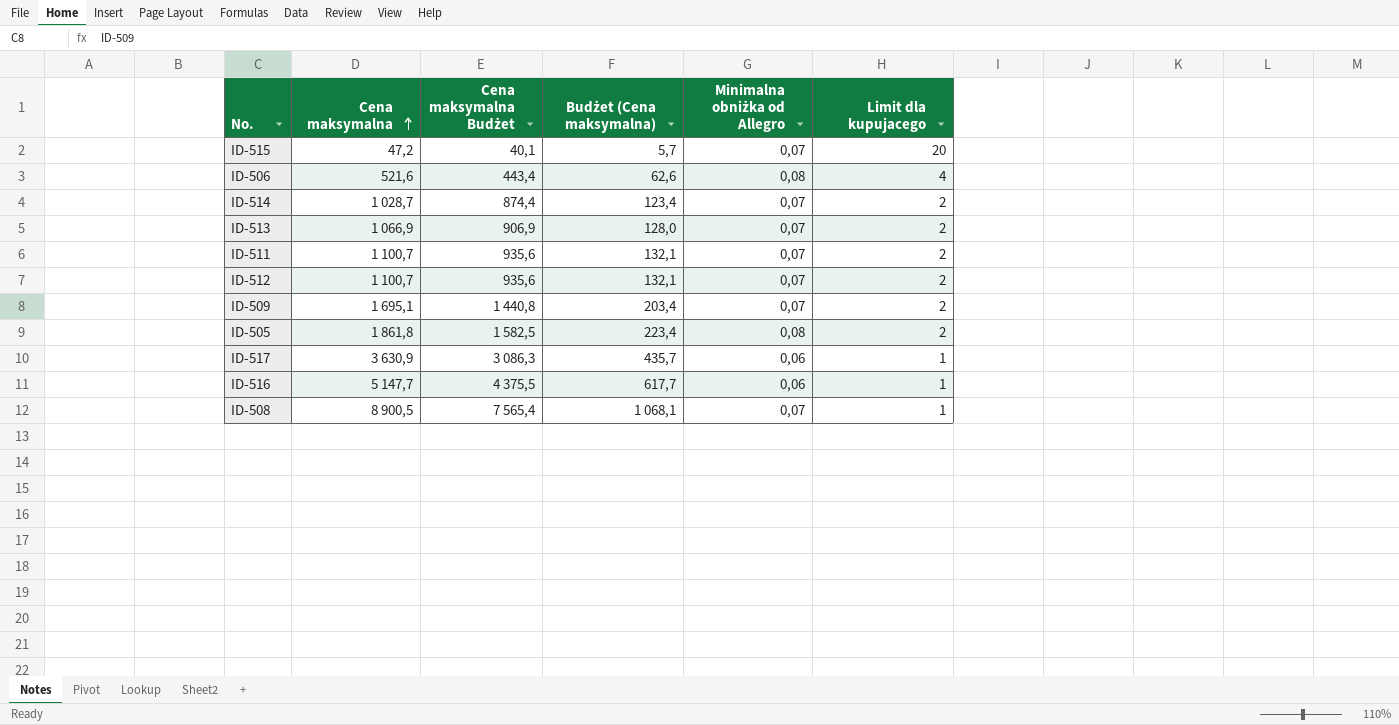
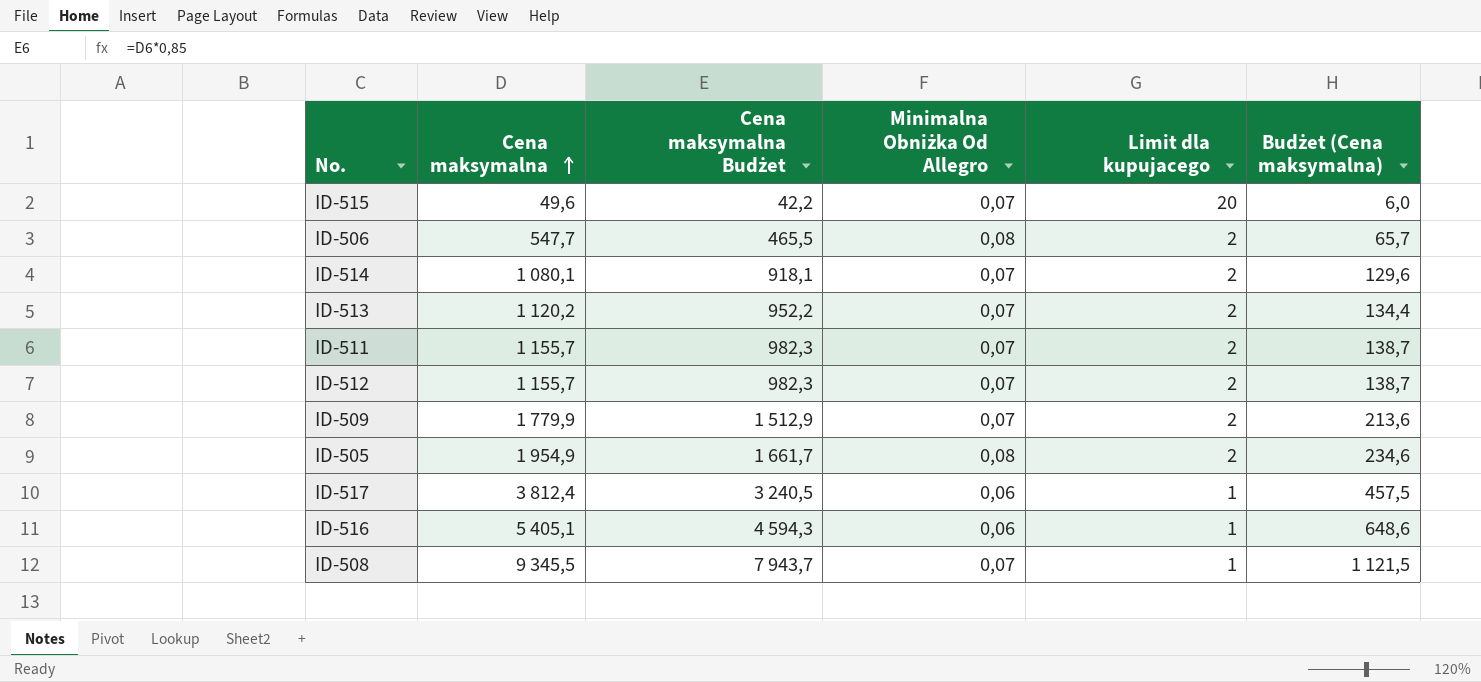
column name: Minimalna obniżka od Allegro -> Minimalna Obniżka Od Allegro
column Budżet (Cena maksymalna) | position: 4 -> 6
ID-515 | Cena maksymalna: 47,2 -> 49,6
ID-515 | Cena maksymalna Budżet: 40,1 -> 42,2
ID-515 | Budżet (Cena maksymalna): 5,7 -> 6,0
ID-506 | Cena maksymalna: 521,6 -> 547,7
ID-506 | Cena maksymalna Budżet: 443,4 -> 465,5
ID-506 | Limit dla kupujacego: 4 -> 2
ID-506 | Budżet (Cena maksymalna): 62,6 -> 65,7
ID-514 | Cena maksymalna: 1 028,7 -> 1 080,1
ID-514 | Cena maksymalna Budżet: 874,4 -> 918,1
ID-514 | Budżet (Cena maksymalna): 123,4 -> 129,6
ID-513 | Cena maksymalna: 1 066,9 -> 1 120,2
ID-513 | Cena maksymalna Budżet: 906,9 -> 952,2
ID-513 | Budżet (Cena maksymalna): 128,0 -> 134,4
ID-511 | Cena maksymalna: 1 100,7 -> 1 155,7
ID-511 | Cena maksymalna Budżet: 935,6 -> 982,3
ID-511 | Budżet (Cena maksymalna): 132,1 -> 138,7
ID-512 | Cena maksymalna: 1 100,7 -> 1 155,7
ID-512 | Cena maksymalna Budżet: 935,6 -> 982,3
ID-512 | Budżet (Cena maksymalna): 132,1 -> 138,7
ID-509 | Cena maksymalna: 1 695,1 -> 1 779,9
ID-509 | Cena maksymalna Budżet: 1 440,8 -> 1 512,9
ID-509 | Budżet (Cena maksymalna): 203,4 -> 213,6
ID-505 | Cena maksymalna: 1 861,8 -> 1 954,9
ID-505 | Cena maksymalna Budżet: 1 582,5 -> 1 661,7
ID-505 | Budżet (Cena maksymalna): 223,4 -> 234,6
ID-517 | Cena maksymalna: 3 630,9 -> 3 812,4
ID-517 | Cena maksymalna Budżet: 3 086,3 -> 3 240,5
ID-517 | Budżet (Cena maksymalna): 435,7 -> 457,5
ID-516 | Cena maksymalna: 5 147,7 -> 5 405,1
ID-516 | Cena maksymalna Budżet: 4 375,5 -> 4 594,3
ID-516 | Budżet (Cena maksymalna): 617,7 -> 648,6
ID-508 | Cena maksymalna: 8 900,5 -> 9 345,5
ID-508 | Cena maksymalna Budżet: 7 565,4 -> 7 943,7
ID-508 | Budżet (Cena maksymalna): 1 068,1 -> 1 121,5

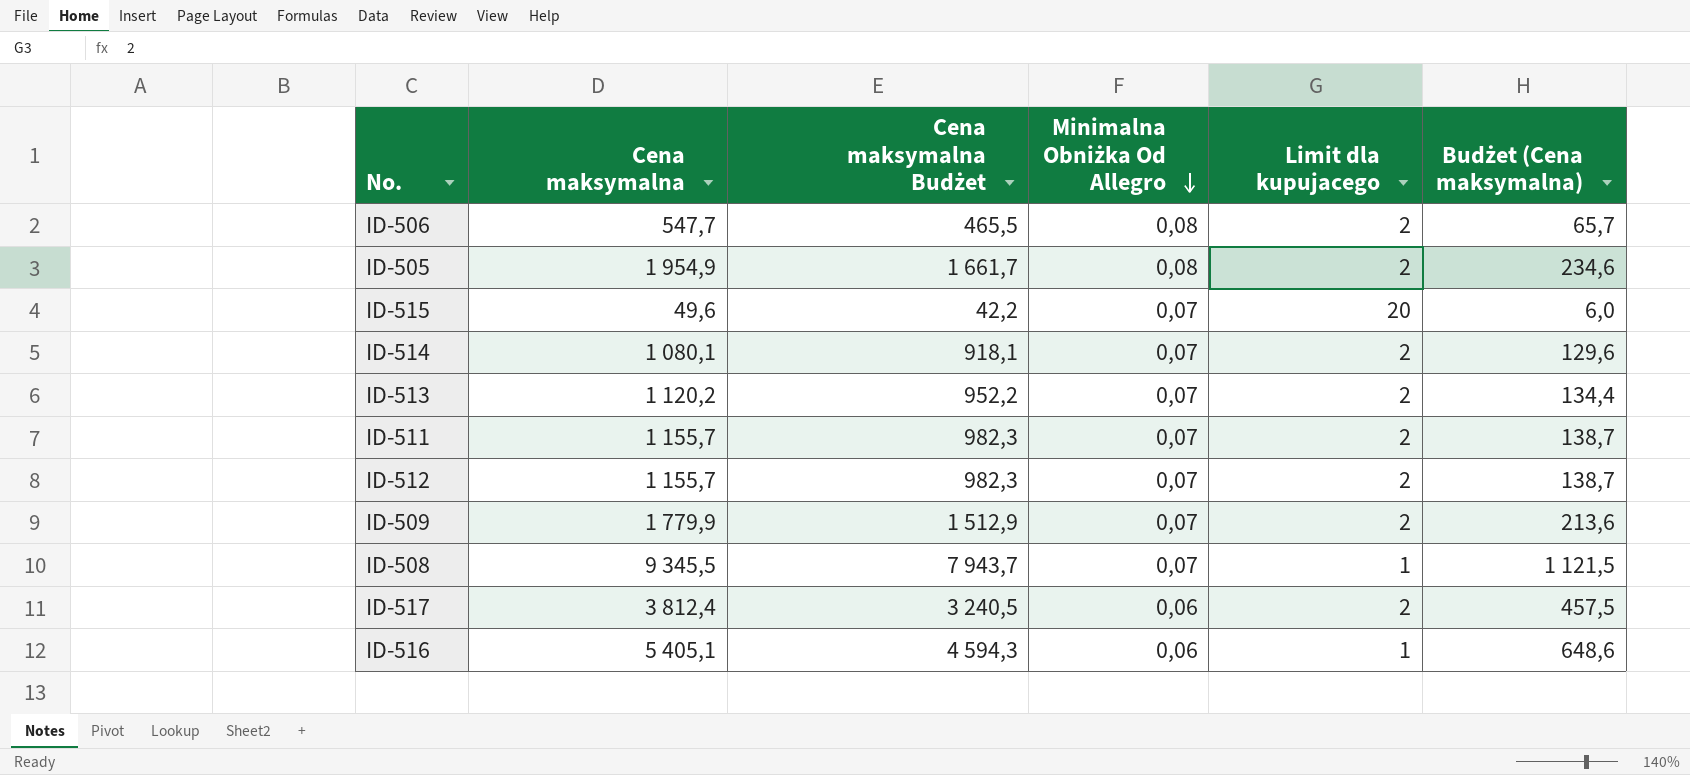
row order: Cena maksymalna ascending -> Minimalna Obniżka Od Allegro descending
ID-517 | Limit dla kupujacego: 1 -> 2

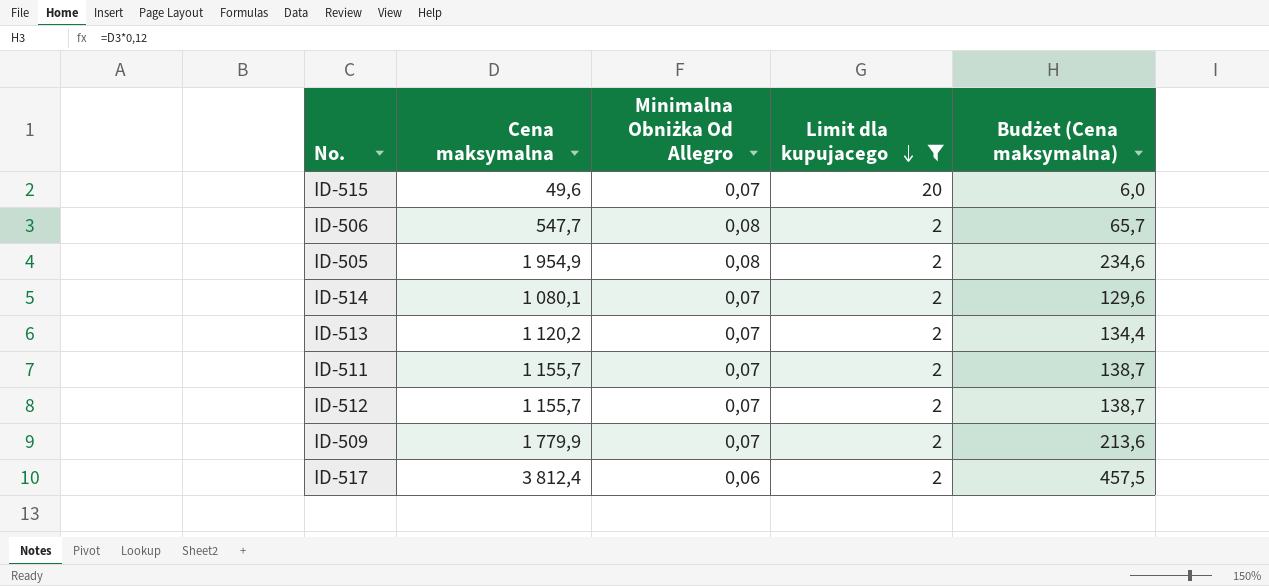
filter: none -> Limit dla kupujacego != 1
row order: Minimalna Obniżka Od Allegro descending -> Limit dla kupujacego descending
column Cena maksymalna Budżet | formula: [Cena maksymalna] * 0,85 -> none

